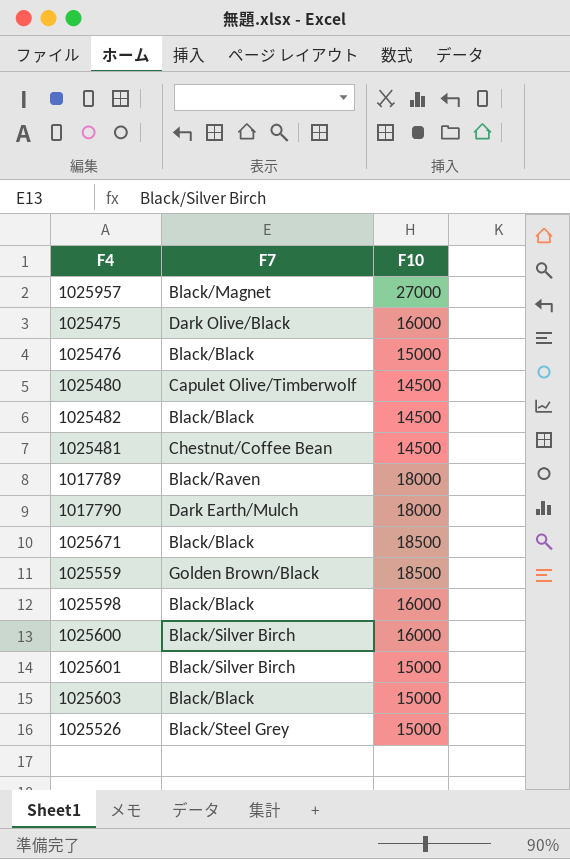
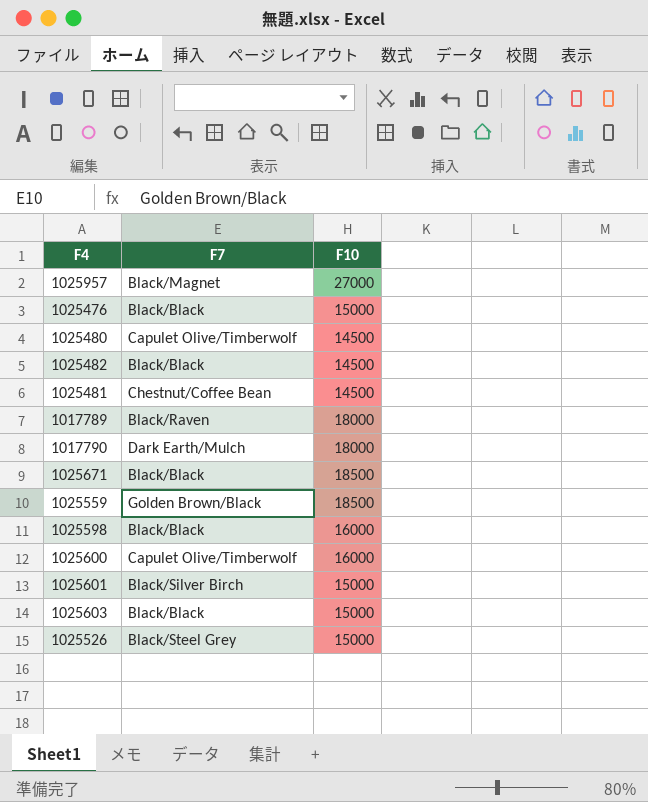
row 1025475: Dark Olive/Black | 16000 -> none
1025600 | F7: Black/Silver Birch -> Capulet Olive/Timberwolf

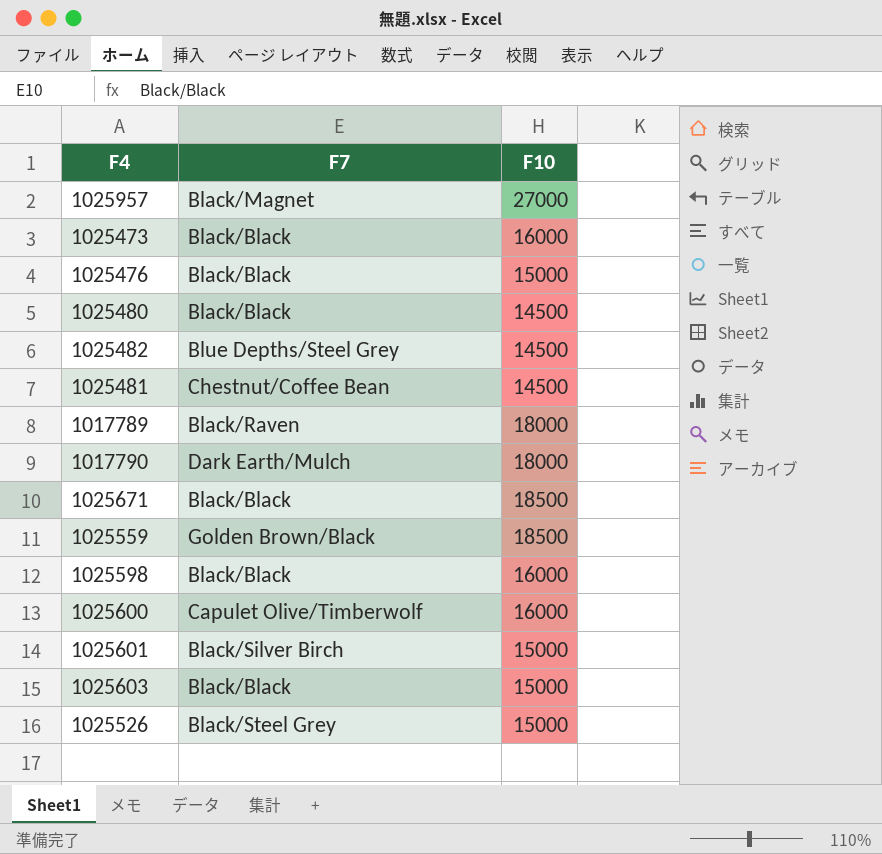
row 1025473: none -> Black/Black | 16000
1025480 | F7: Capulet Olive/Timberwolf -> Black/Black
1025482 | F7: Black/Black -> Blue Depths/Steel Grey

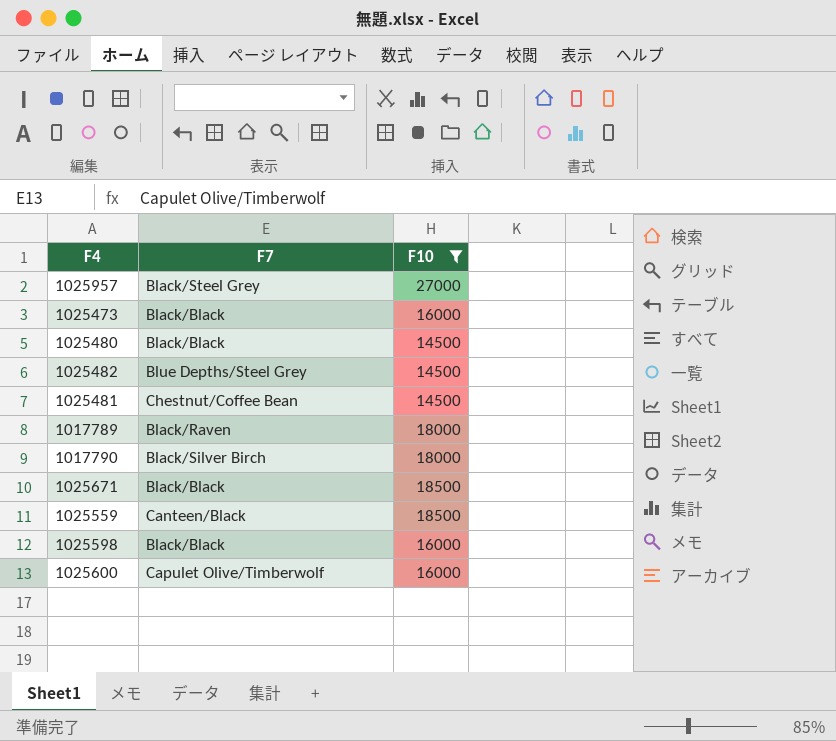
filter: none -> F10 != 15000
1025957 | F7: Black/Magnet -> Black/Steel Grey
1017790 | F7: Dark Earth/Mulch -> Black/Silver Birch
1025559 | F7: Golden Brown/Black -> Canteen/Black

